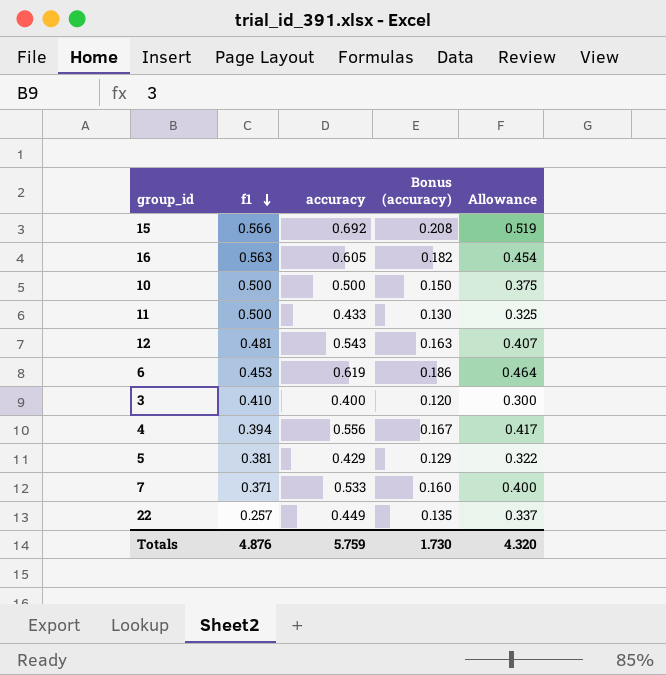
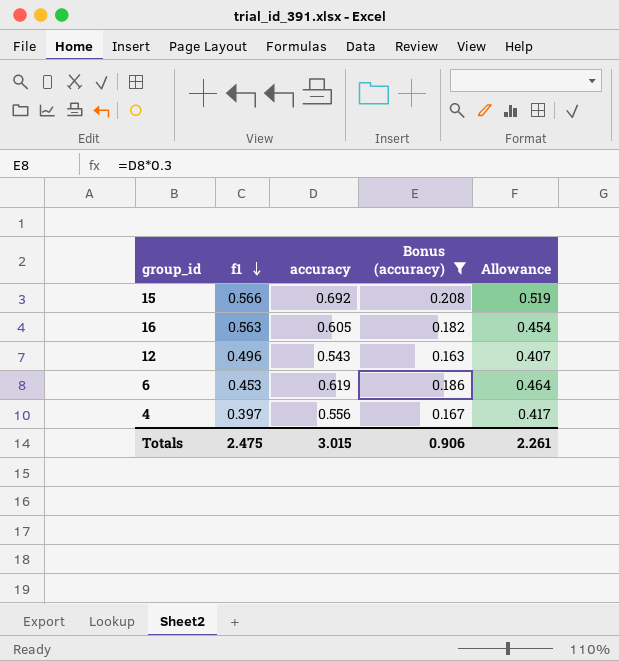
filter: none -> Bonus (accuracy) >= 0.163
12 | f1: 0.481 -> 0.496
4 | f1: 0.394 -> 0.397
Totals | f1: 4.876 -> 2.475
Totals | accuracy: 5.759 -> 3.015
Totals | Bonus (accuracy): 1.730 -> 0.906
Totals | Allowance: 4.320 -> 2.261

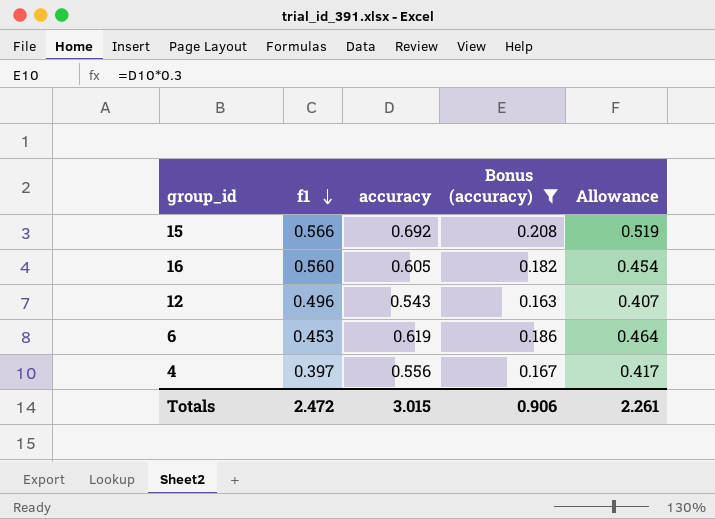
16 | f1: 0.563 -> 0.560
Totals | f1: 2.475 -> 2.472

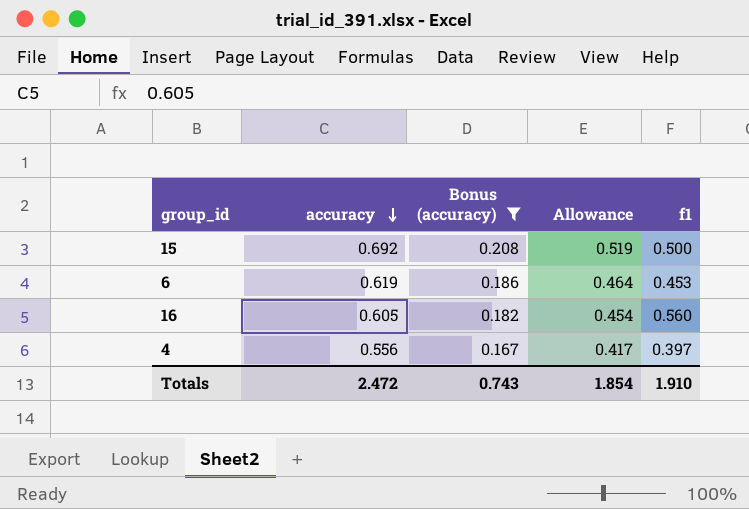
row order: f1 descending -> accuracy descending
column f1 | position: 2 -> 5
row 12: 0.496 | 0.543 | 0.163 | 0.407 -> none
15 | f1: 0.566 -> 0.500
Totals | accuracy: 3.015 -> 2.472
Totals | Bonus (accuracy): 0.906 -> 0.743
Totals | Allowance: 2.261 -> 1.854
Totals | f1: 2.472 -> 1.910

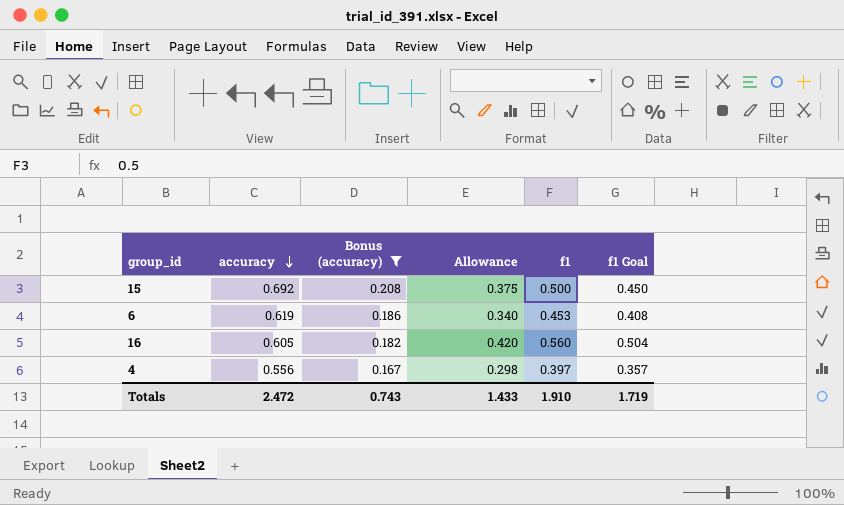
column Allowance | formula: [accuracy] * 0.75 -> [f1] * 0.75
column f1 Goal | formula: none -> [f1] * 0.9
Totals | Allowance: 1.854 -> 1.433

